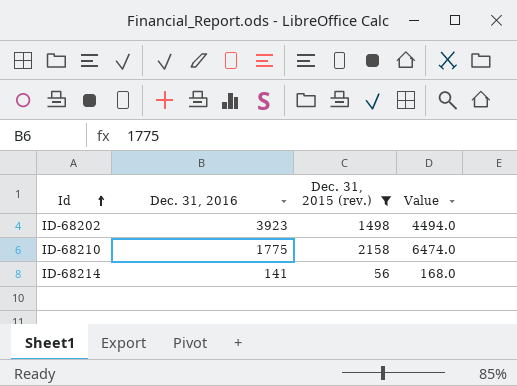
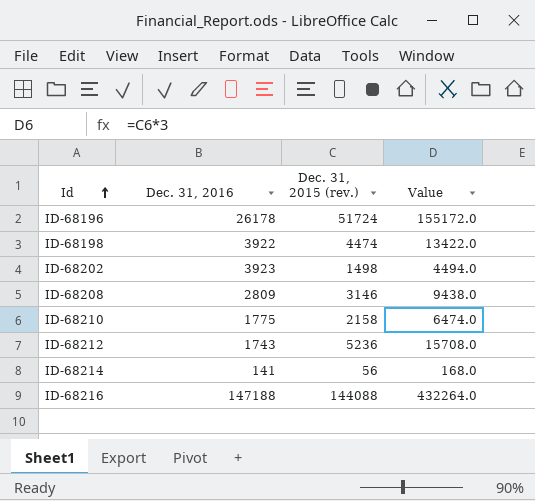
filter: Dec. 31, 2015 (rev.) <= 2158 -> none

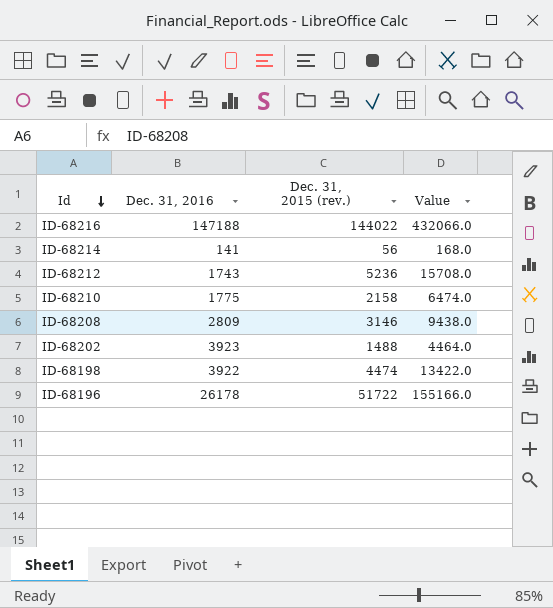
row order: Id ascending -> Id descending
ID-68216 | Dec. 31, 2015 (rev.): 144088 -> 144022
ID-68216 | Value: 432264.0 -> 432066.0
ID-68202 | Dec. 31, 2015 (rev.): 1498 -> 1488
ID-68202 | Value: 4494.0 -> 4464.0
ID-68196 | Dec. 31, 2015 (rev.): 51724 -> 51722
ID-68196 | Value: 155172.0 -> 155166.0

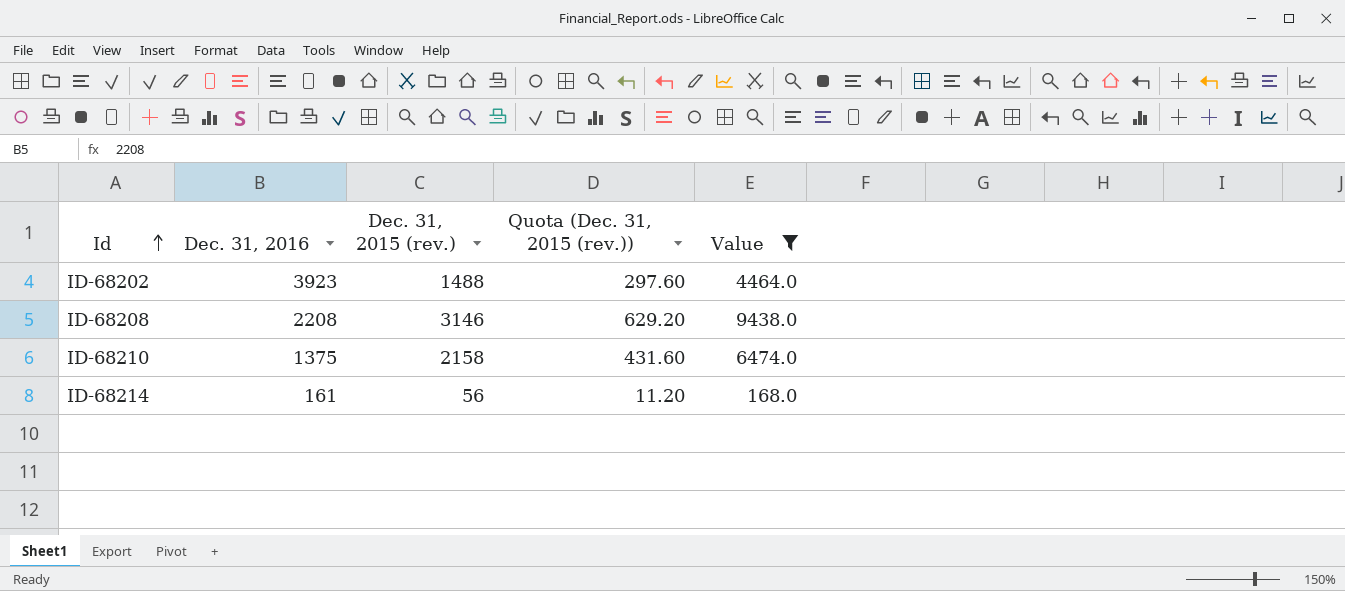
filter: none -> Value <= 9438.0
row order: Id descending -> Id ascending
column Quota (Dec. 31, 2015 (rev.)) | formula: none -> [Dec. 31, 2015 (rev.)] * 0.2
ID-68208 | Dec. 31, 2016: 2809 -> 2208
ID-68210 | Dec. 31, 2016: 1775 -> 1375
ID-68214 | Dec. 31, 2016: 141 -> 161

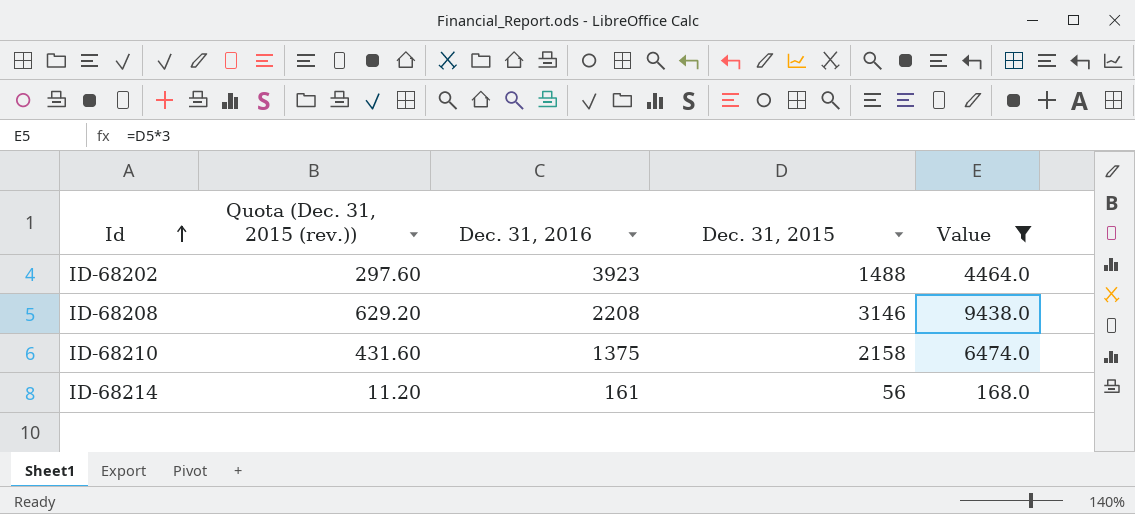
column Quota (Dec. 31, 2015 (rev.)) | position: 4 -> 2
column name: Dec. 31, 2015 (rev.) -> Dec. 31, 2015

